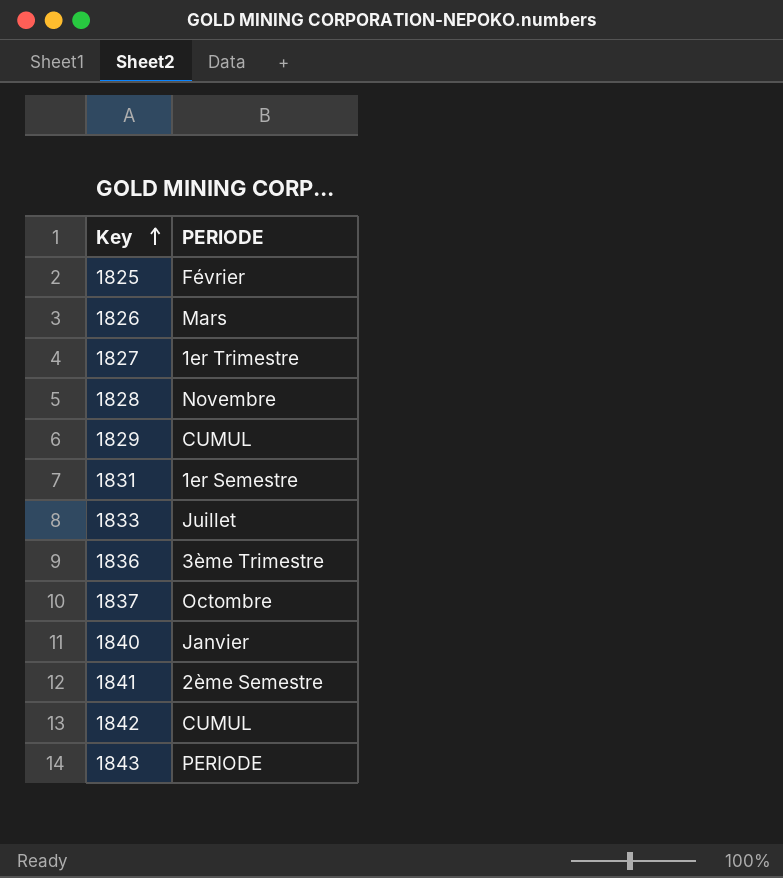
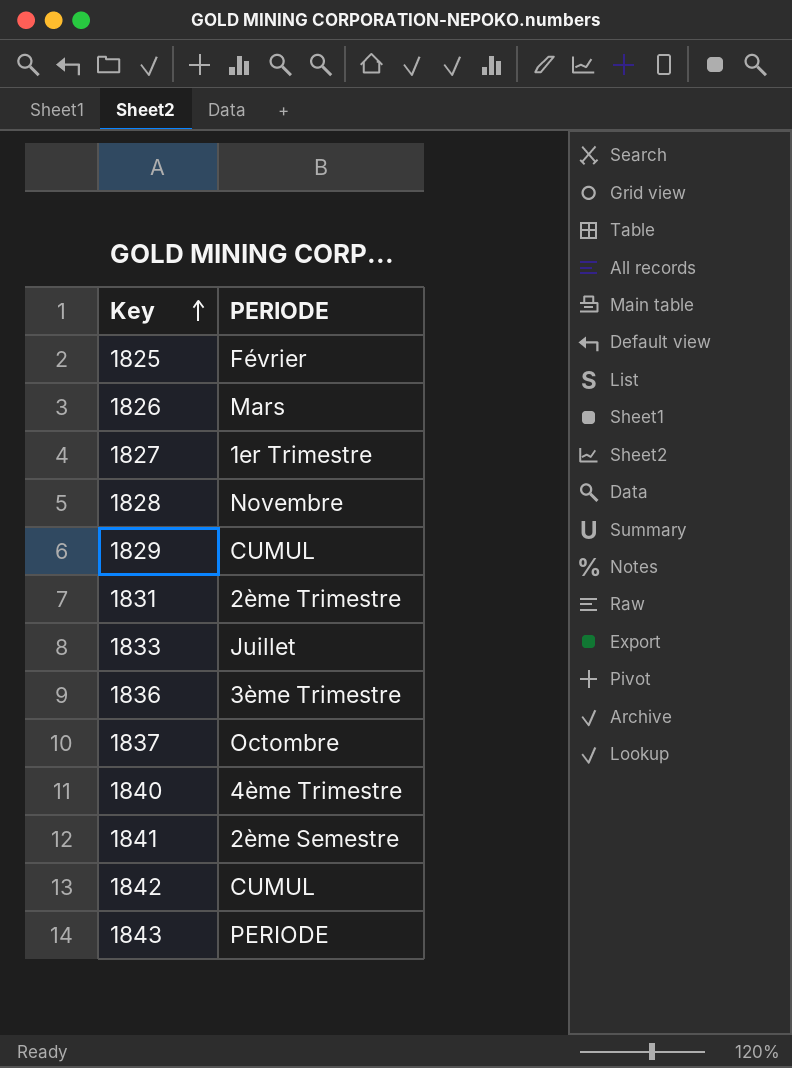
1831 | PERIODE: 1er Semestre -> 2ème Trimestre
1840 | PERIODE: Janvier -> 4ème Trimestre

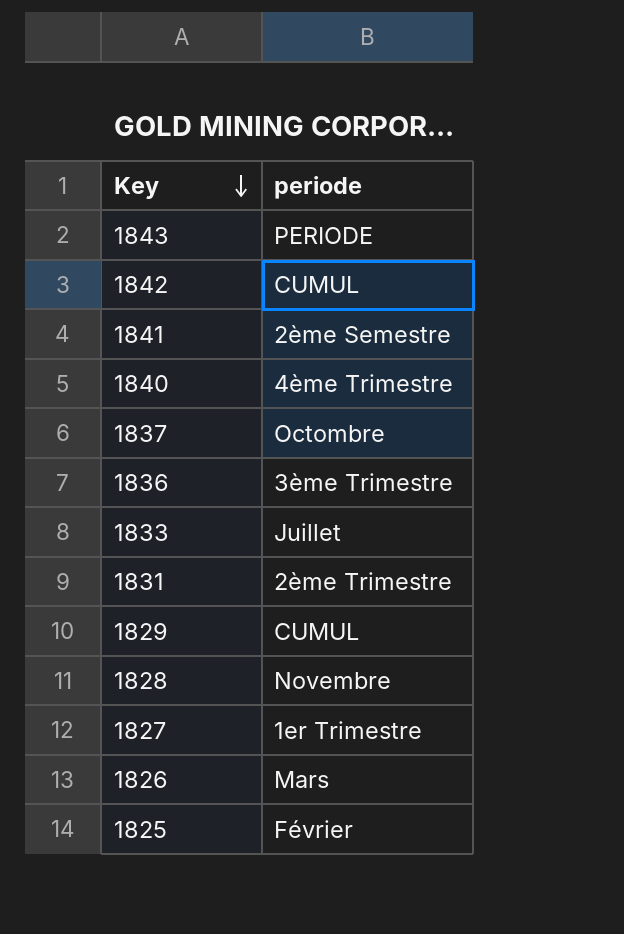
row order: Key ascending -> Key descending
column name: PERIODE -> periode

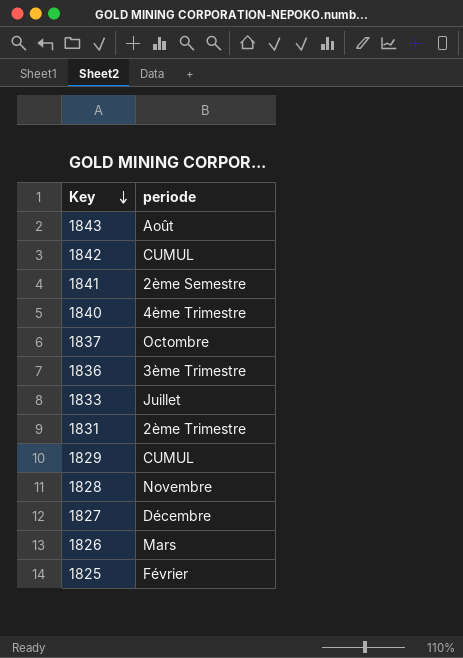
1843 | periode: PERIODE -> Août
1827 | periode: 1er Trimestre -> Décembre

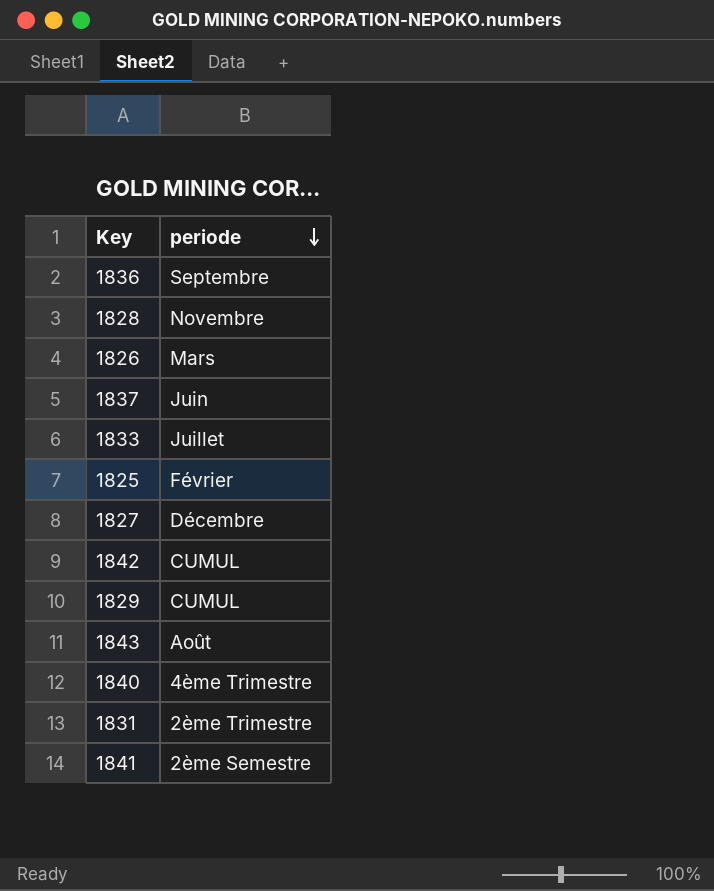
row order: Key descending -> periode descending
1836 | periode: 3ème Trimestre -> Septembre
1837 | periode: Octombre -> Juin

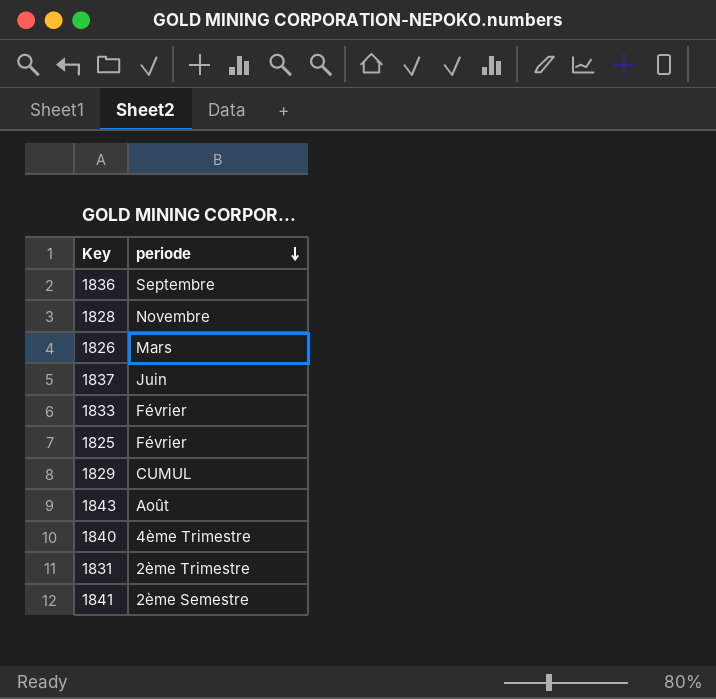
row 1827: Décembre -> none
row 1842: CUMUL -> none
1833 | periode: Juillet -> Février

